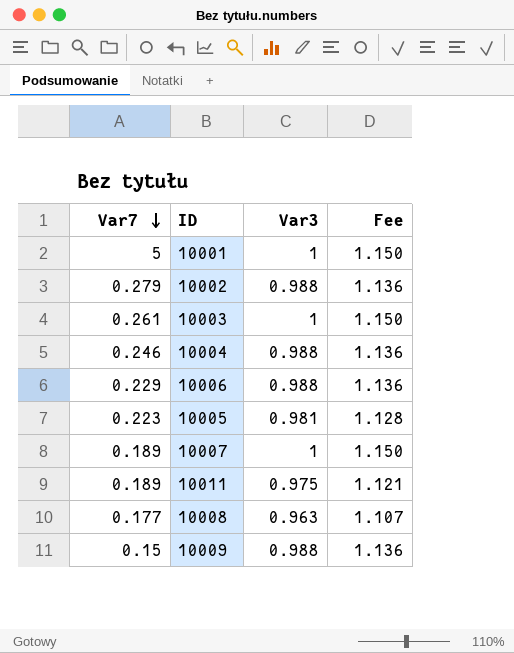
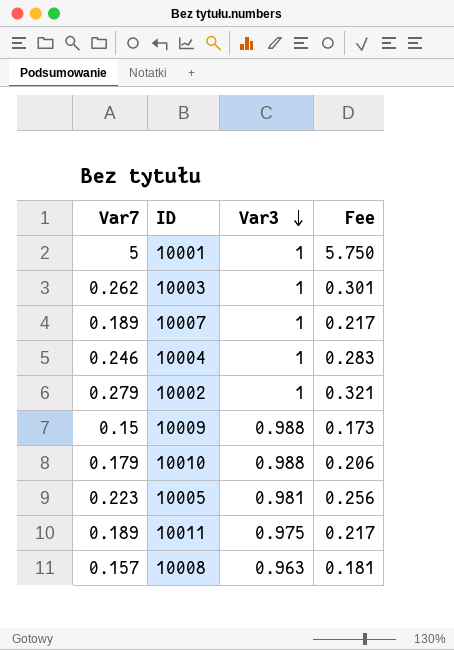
row order: Var7 descending -> Var3 descending
column Fee | formula: [Var3] * 1.15 -> [Var7] * 1.15
row 10006: 0.229 | 0.988 | 1.136 -> none
10003 | Var7: 0.261 -> 0.262
10004 | Var3: 0.988 -> 1
10002 | Var3: 0.988 -> 1
row 10010: none -> 0.179 | 0.988 | 0.206
10008 | Var7: 0.177 -> 0.157

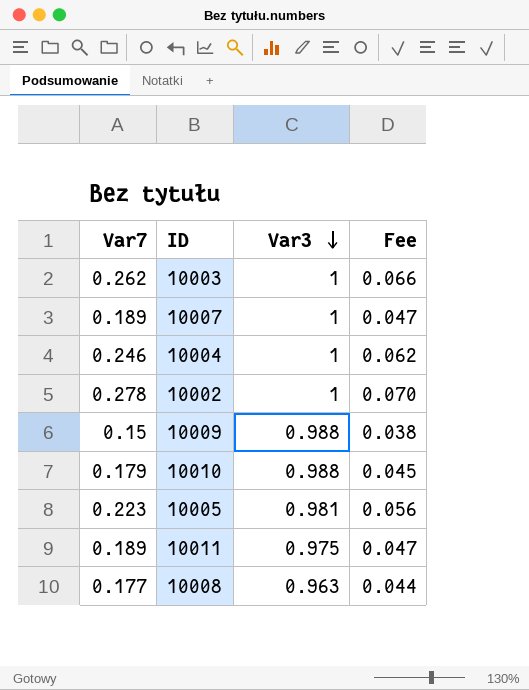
column Fee | formula: [Var7] * 1.15 -> [Var7] * 0.25
row 10001: 5 | 1 | 5.750 -> none
10002 | Var7: 0.279 -> 0.278
10008 | Var7: 0.157 -> 0.177

